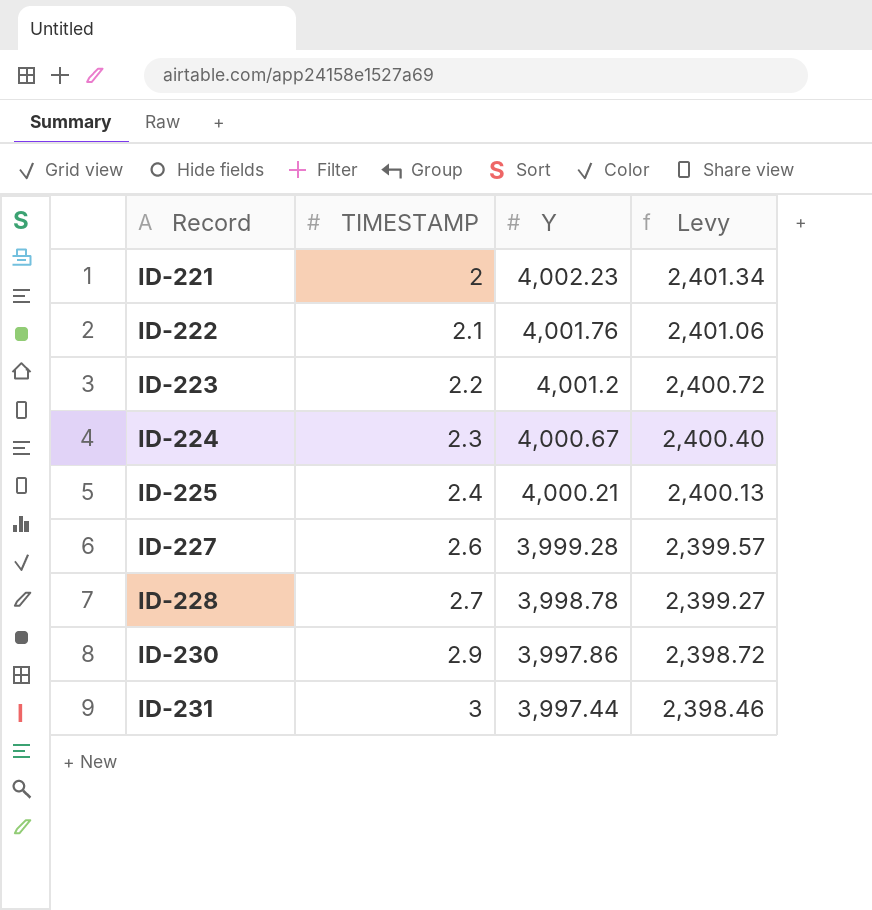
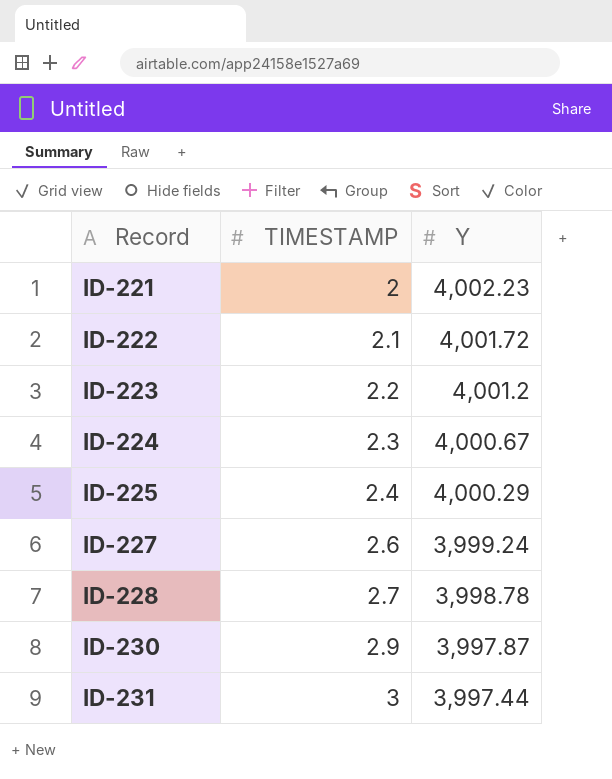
column Levy | formula: [Y] * 0.6 -> none
ID-222 | Y: 4,001.76 -> 4,001.72
ID-225 | Y: 4,000.21 -> 4,000.29
ID-227 | Y: 3,999.28 -> 3,999.24
ID-230 | Y: 3,997.86 -> 3,997.87

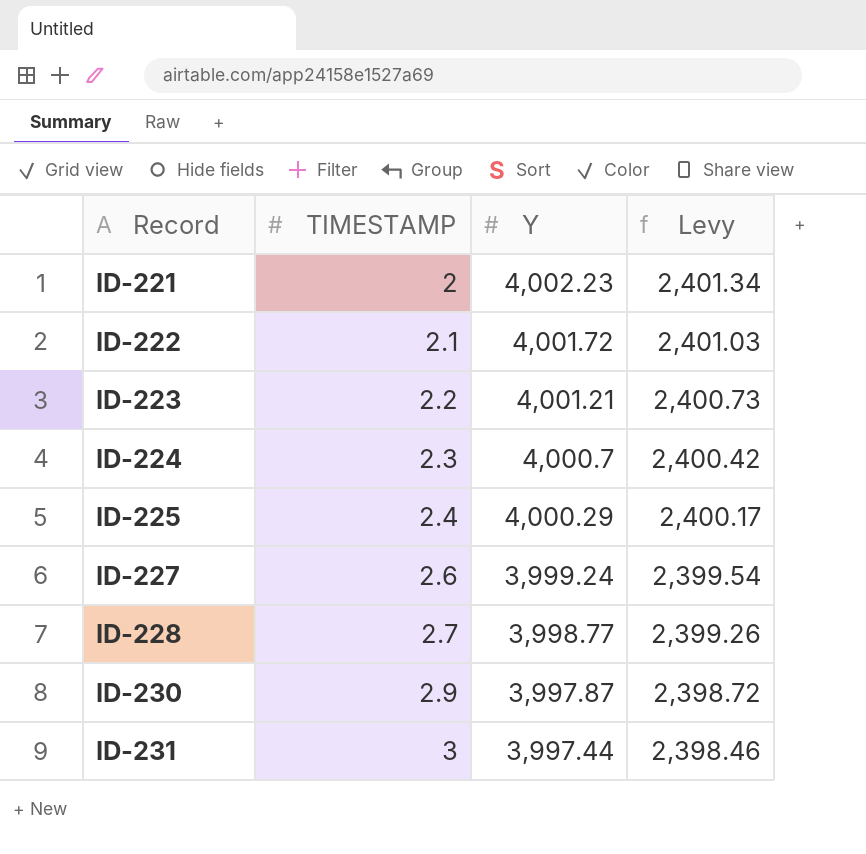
column Levy | formula: none -> [Y] * 0.6
ID-223 | Y: 4,001.2 -> 4,001.21
ID-224 | Y: 4,000.67 -> 4,000.7
ID-228 | Y: 3,998.78 -> 3,998.77

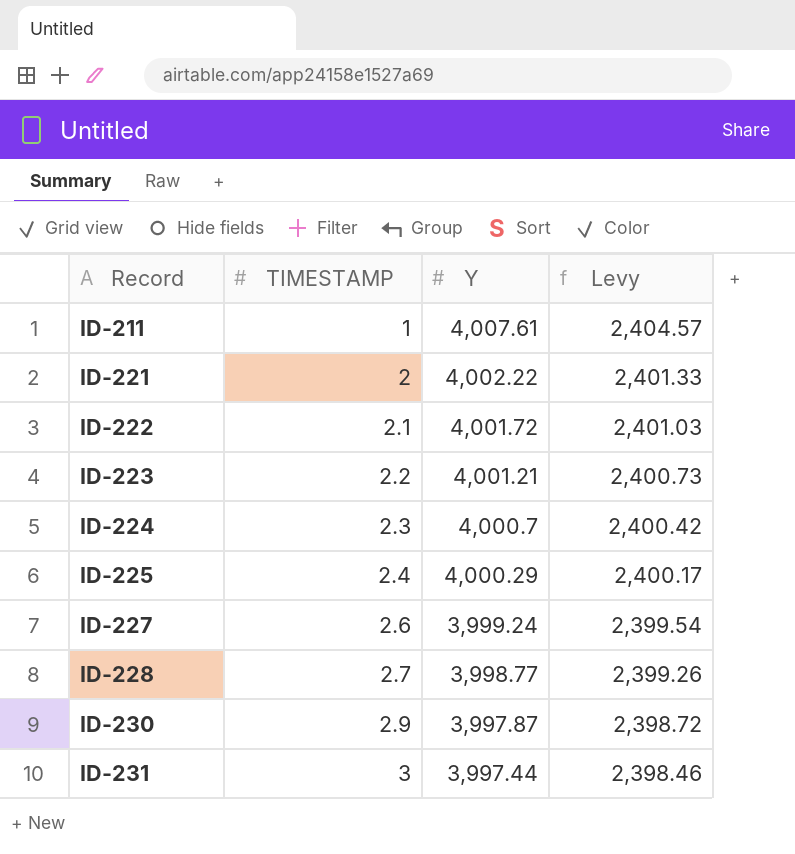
row ID-211: none -> 1 | 4,007.61 | 2,404.57
ID-221 | Y: 4,002.23 -> 4,002.22
ID-221 | Levy: 2,401.34 -> 2,401.33

